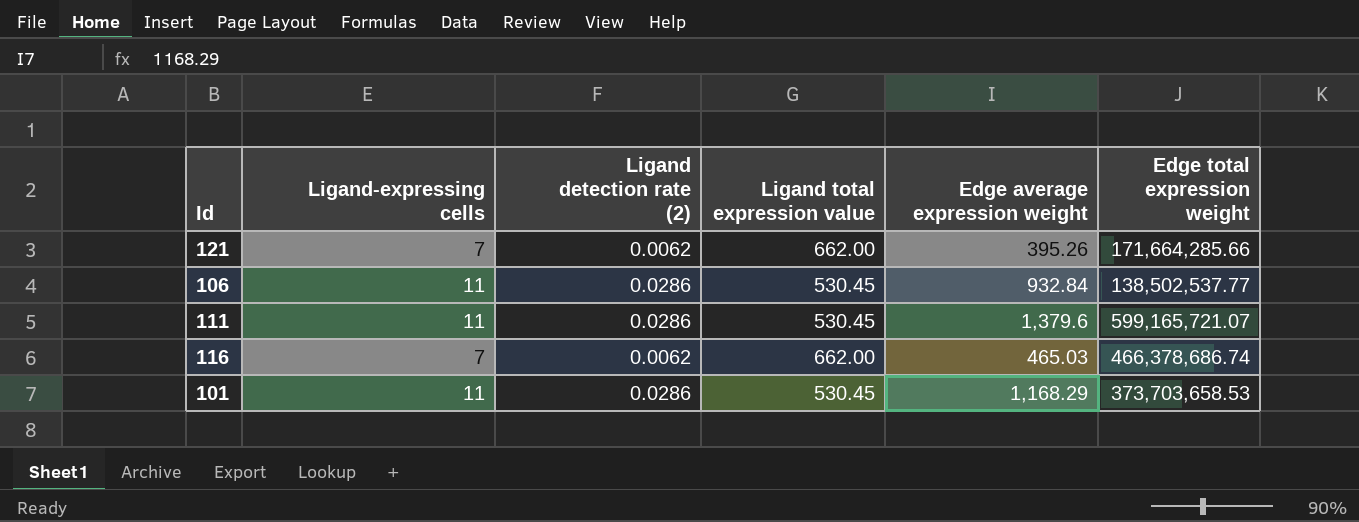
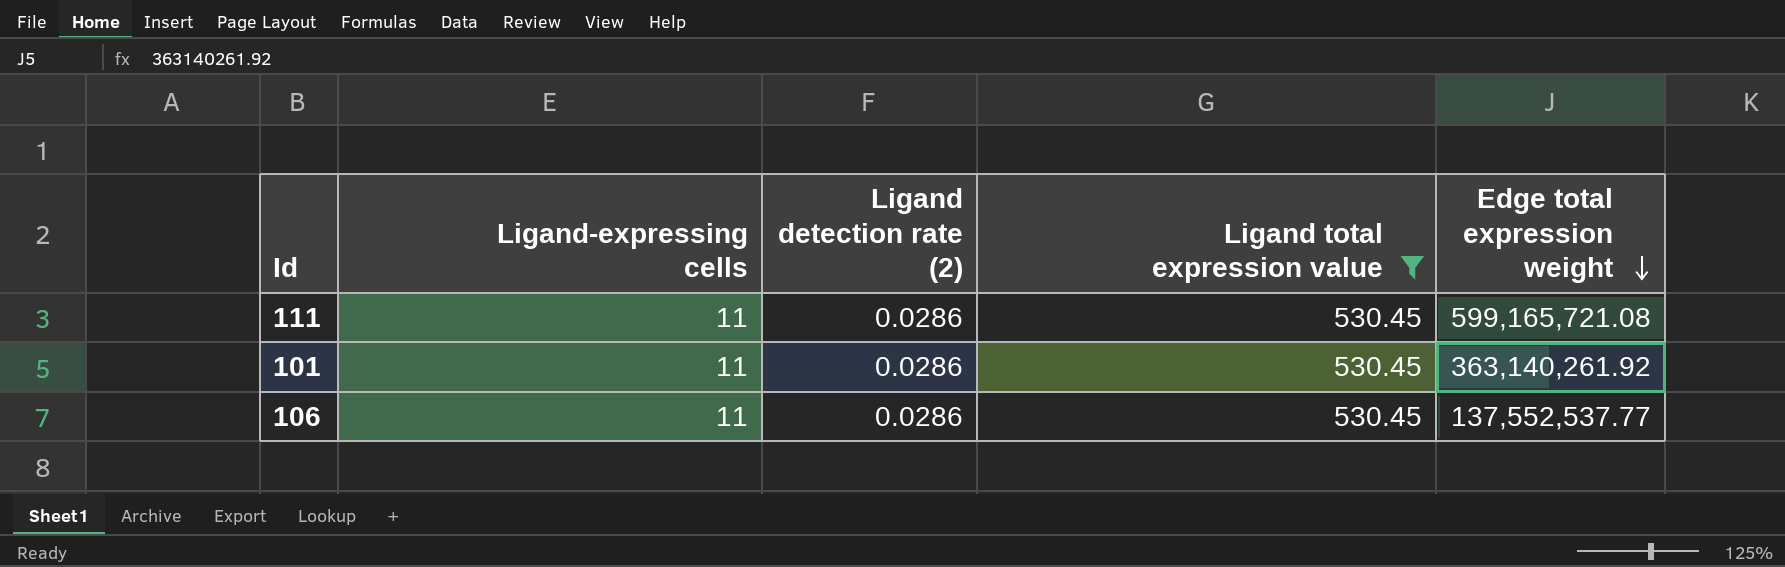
filter: none -> Ligand total expression value = 530.45
row order: none -> Edge total expression weight descending
column Edge average expression weight | position: 5 -> none
111 | Edge total expression weight: 599,165,721.07 -> 599,165,721.08
101 | Edge total expression weight: 373,703,658.53 -> 363,140,261.92
106 | Edge total expression weight: 138,502,537.77 -> 137,552,537.77

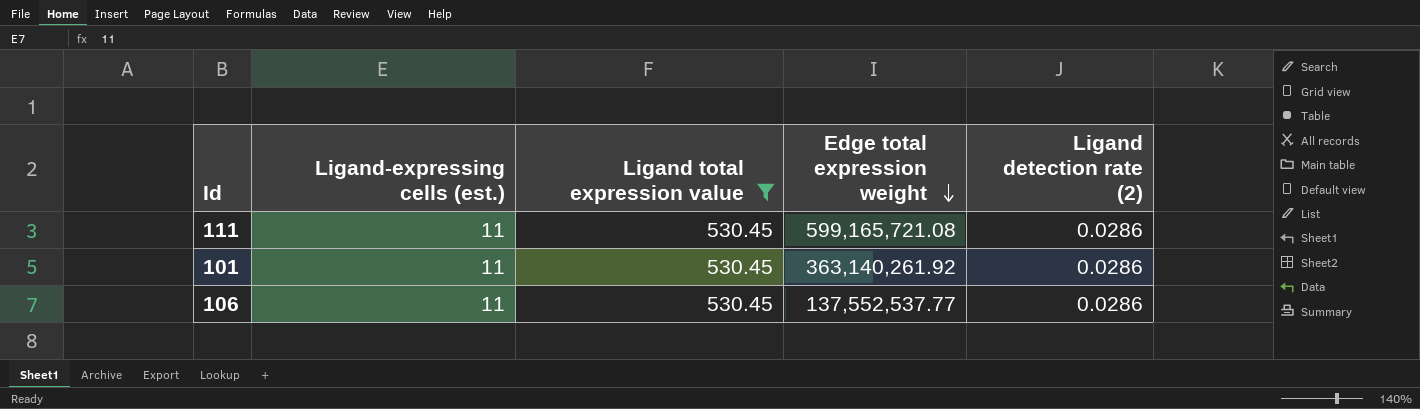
column name: Ligand-expressing cells -> Ligand-expressing cells (est.)
column Ligand detection rate (2) | position: 3 -> 5

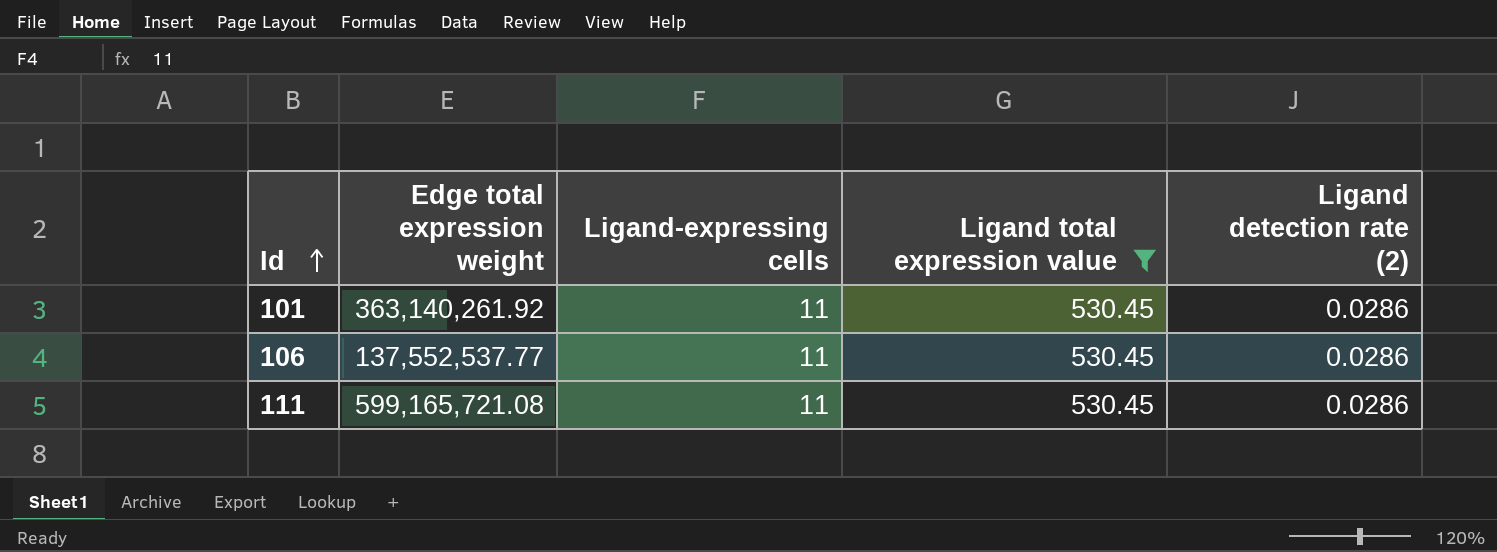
row order: Edge total expression weight descending -> Id ascending
column Edge total expression weight | position: 4 -> 2
column name: Ligand-expressing cells (est.) -> Ligand-expressing cells

